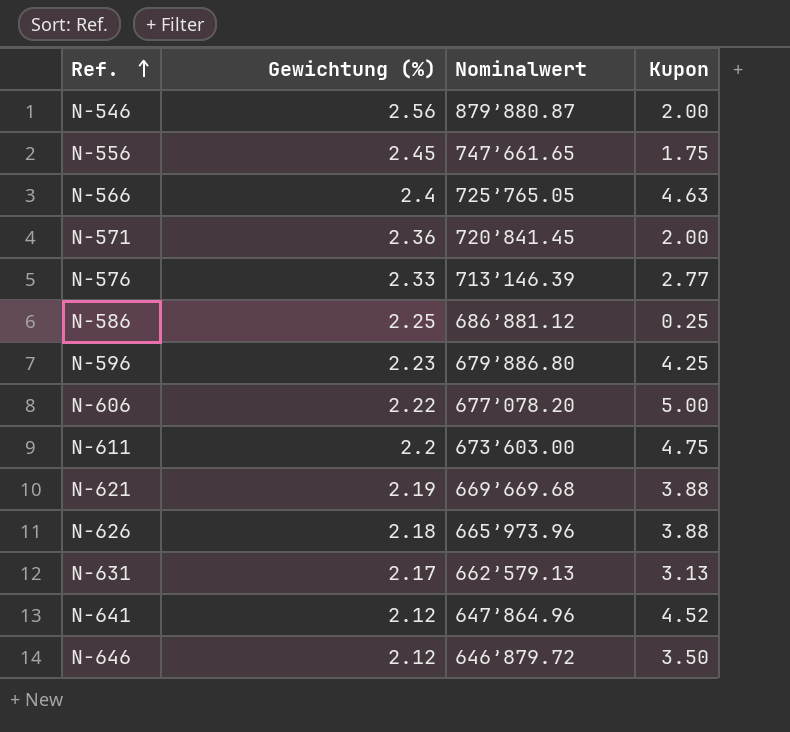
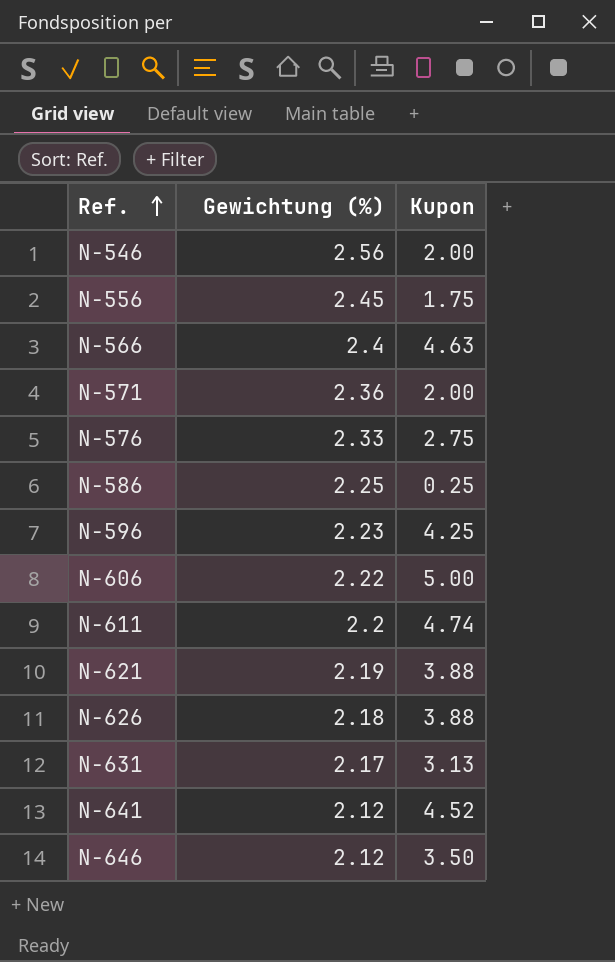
column Nominalwert | position: 3 -> none
N-576 | Kupon: 2.77 -> 2.75
N-611 | Kupon: 4.75 -> 4.74

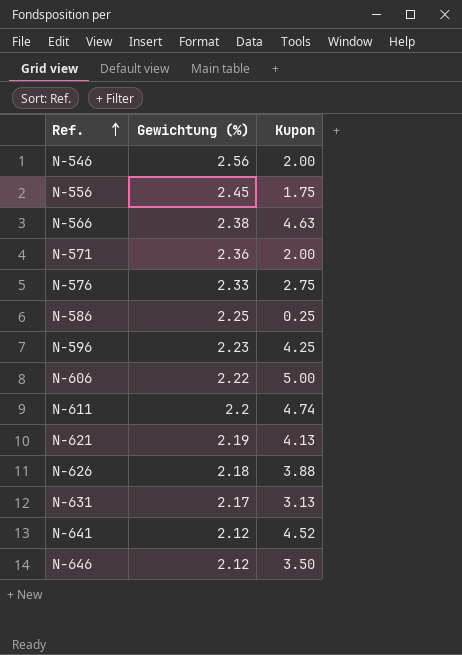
N-566 | Gewichtung (%): 2.4 -> 2.38
N-621 | Kupon: 3.88 -> 4.13

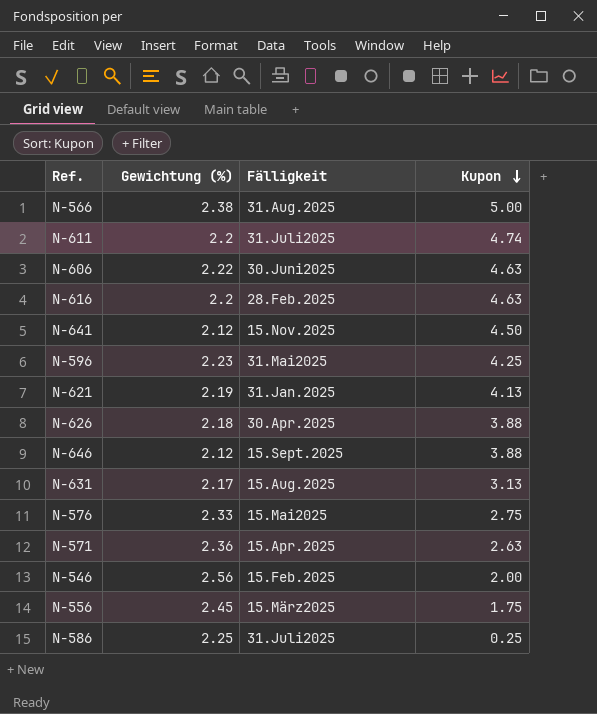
row order: Ref. ascending -> Kupon descending
column Fälligkeit | position: none -> 3
N-566 | Kupon: 4.63 -> 5.00
N-606 | Kupon: 5.00 -> 4.63
row N-616: none -> 2.2 | 28.Feb.2025 | 4.63
N-641 | Kupon: 4.52 -> 4.50
N-646 | Kupon: 3.50 -> 3.88
N-571 | Kupon: 2.00 -> 2.63

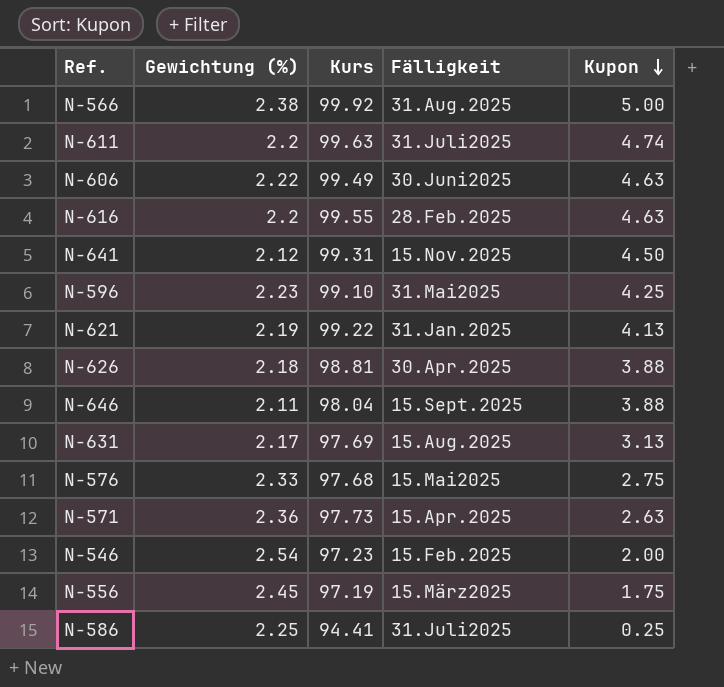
column Kurs | position: none -> 3
N-646 | Gewichtung (%): 2.12 -> 2.11
N-546 | Gewichtung (%): 2.56 -> 2.54

